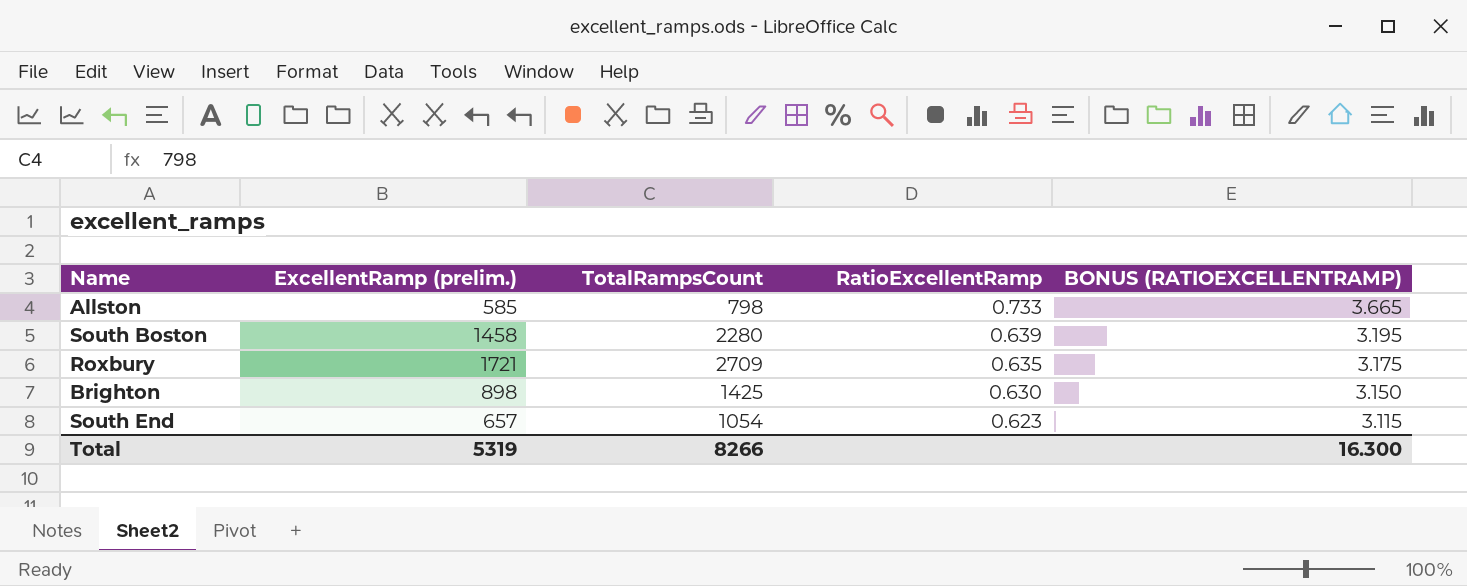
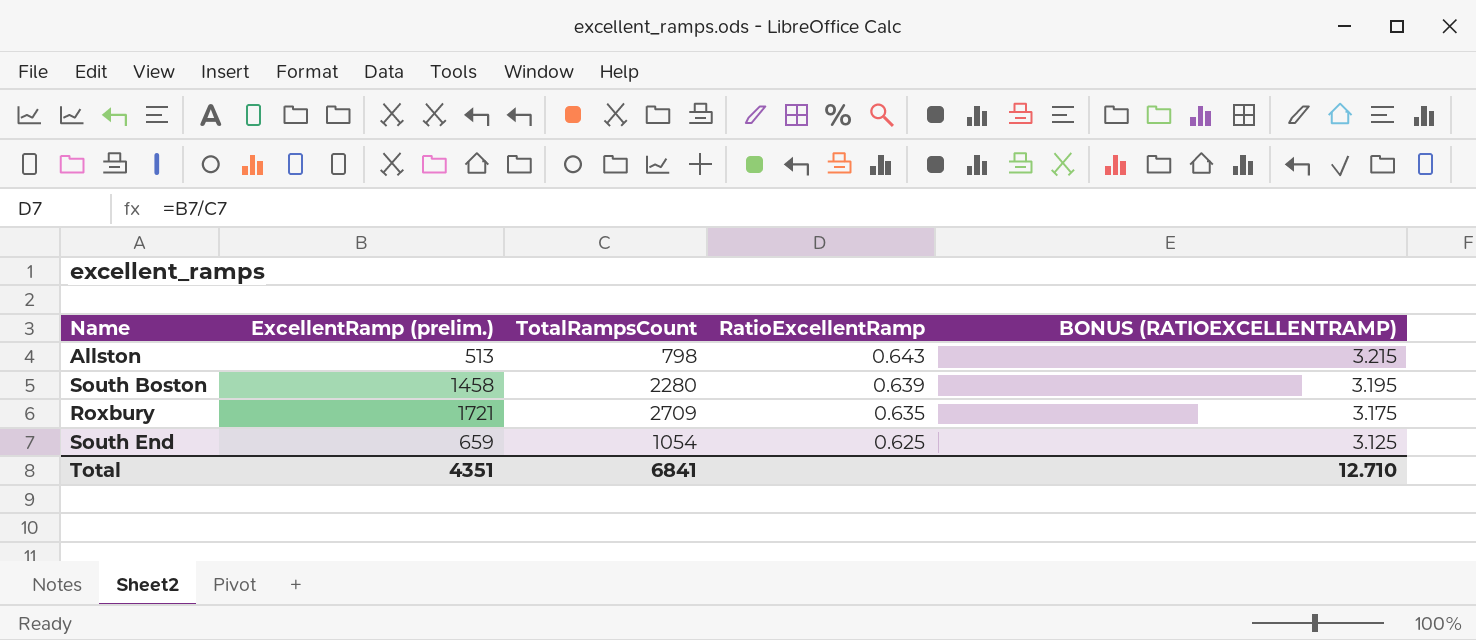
row Brighton: 898 | 1425 | 0.630 | 3.150 -> none
Allston | ExcellentRamp (prelim.): 585 -> 513
Allston | RatioExcellentRamp: 0.733 -> 0.643
Allston | BONUS (RATIOEXCELLENTRAMP): 3.665 -> 3.215
South End | ExcellentRamp (prelim.): 657 -> 659
South End | RatioExcellentRamp: 0.623 -> 0.625
South End | BONUS (RATIOEXCELLENTRAMP): 3.115 -> 3.125
Total | ExcellentRamp (prelim.): 5319 -> 4351
Total | TotalRampsCount: 8266 -> 6841
Total | BONUS (RATIOEXCELLENTRAMP): 16.300 -> 12.710

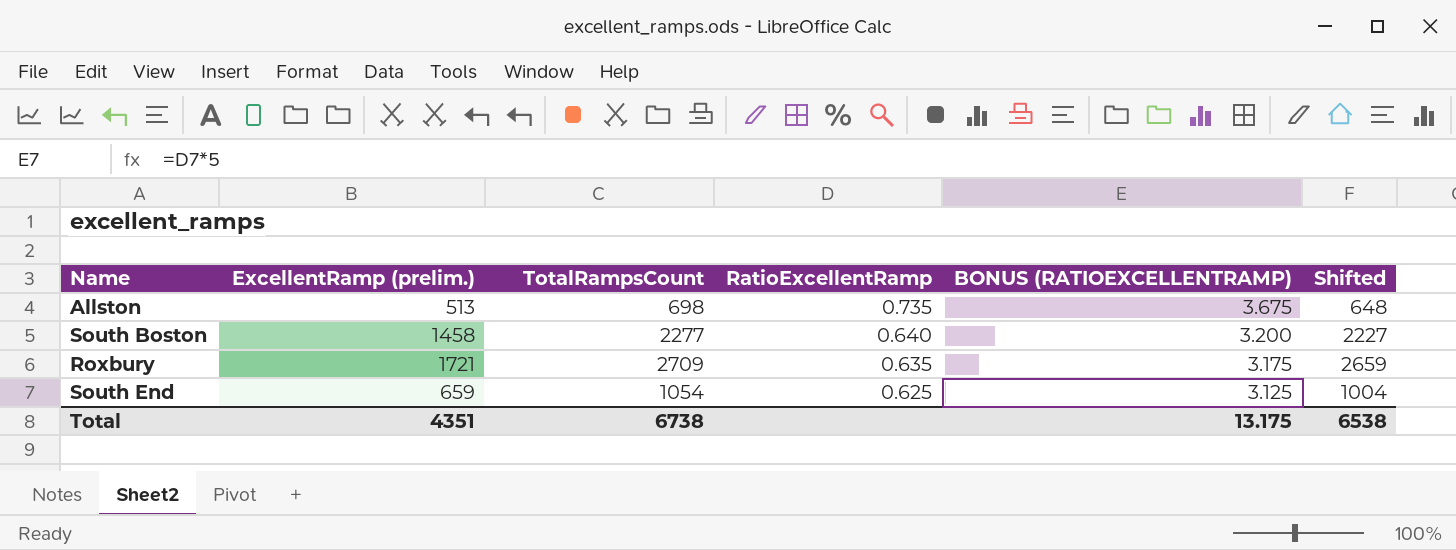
column Shifted | formula: none -> [TotalRampsCount] - 50
Allston | TotalRampsCount: 798 -> 698
Allston | RatioExcellentRamp: 0.643 -> 0.735
Allston | BONUS (RATIOEXCELLENTRAMP): 3.215 -> 3.675
South Boston | TotalRampsCount: 2280 -> 2277
South Boston | RatioExcellentRamp: 0.639 -> 0.640
South Boston | BONUS (RATIOEXCELLENTRAMP): 3.195 -> 3.200
Total | TotalRampsCount: 6841 -> 6738
Total | BONUS (RATIOEXCELLENTRAMP): 12.710 -> 13.175

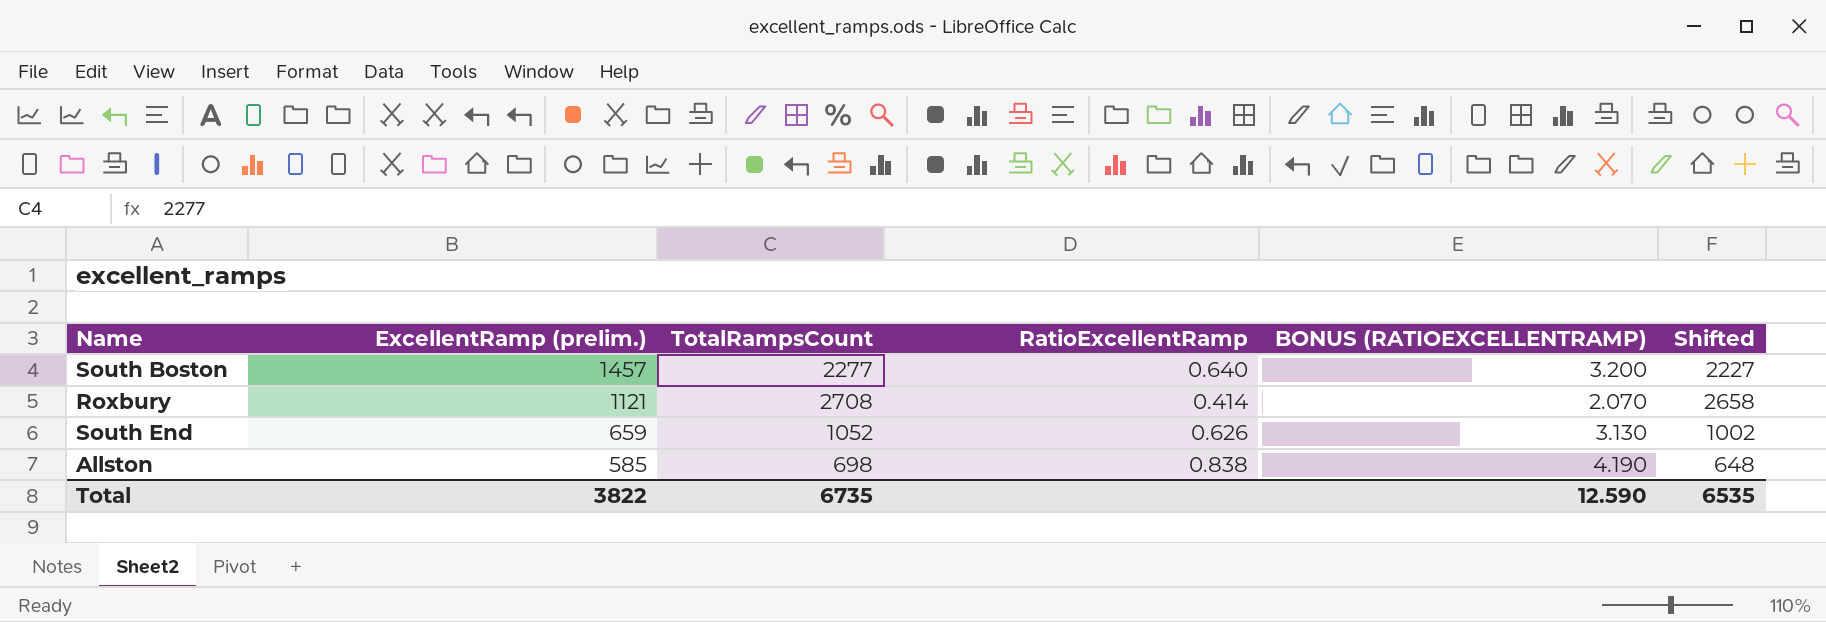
row order: RatioExcellentRamp descending -> ExcellentRamp (prelim.) descending
South Boston | ExcellentRamp (prelim.): 1458 -> 1457
Roxbury | ExcellentRamp (prelim.): 1721 -> 1121
Roxbury | TotalRampsCount: 2709 -> 2708
Roxbury | RatioExcellentRamp: 0.635 -> 0.414
Roxbury | BONUS (RATIOEXCELLENTRAMP): 3.175 -> 2.070
Roxbury | Shifted: 2659 -> 2658
South End | TotalRampsCount: 1054 -> 1052
South End | RatioExcellentRamp: 0.625 -> 0.626
South End | BONUS (RATIOEXCELLENTRAMP): 3.125 -> 3.130
South End | Shifted: 1004 -> 1002
Allston | ExcellentRamp (prelim.): 513 -> 585
Allston | RatioExcellentRamp: 0.735 -> 0.838
Allston | BONUS (RATIOEXCELLENTRAMP): 3.675 -> 4.190
Total | ExcellentRamp (prelim.): 4351 -> 3822
Total | TotalRampsCount: 6738 -> 6735
Total | BONUS (RATIOEXCELLENTRAMP): 13.175 -> 12.590
Total | Shifted: 6538 -> 6535

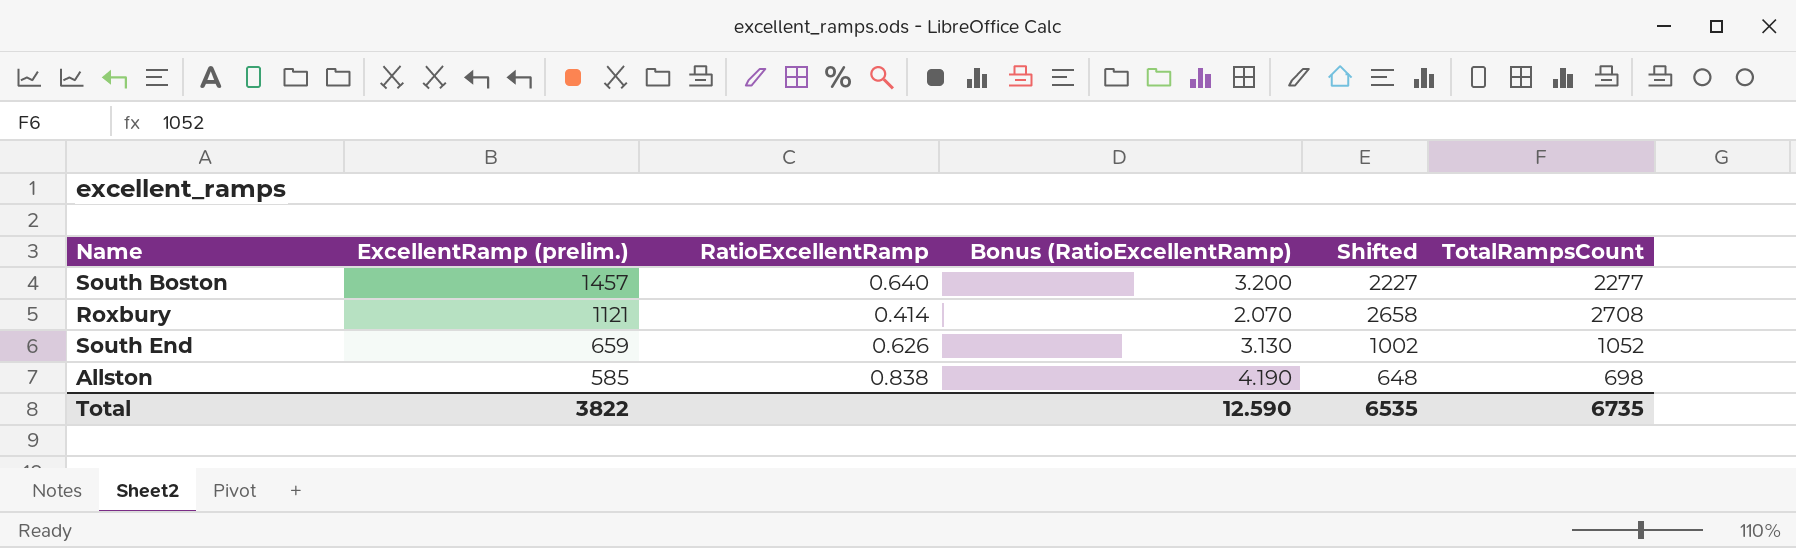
column name: BONUS (RATIOEXCELLENTRAMP) -> Bonus (RatioExcellentRamp)
column TotalRampsCount | position: 3 -> 6

